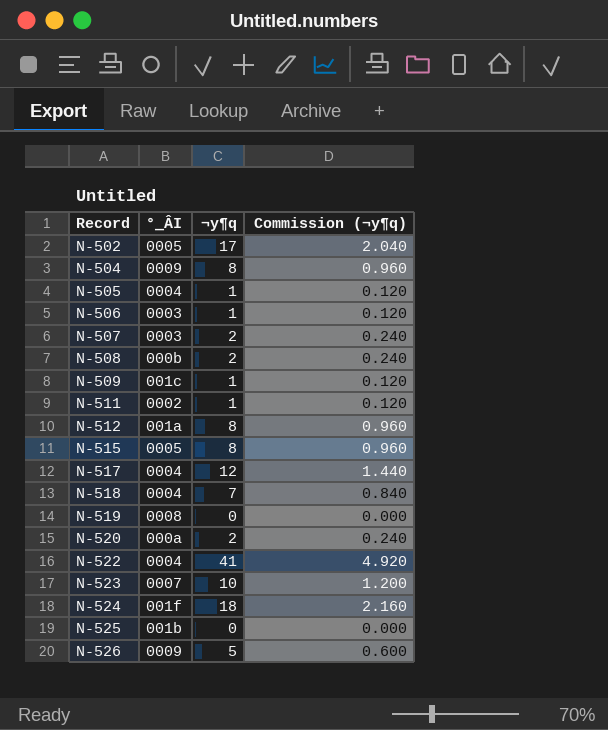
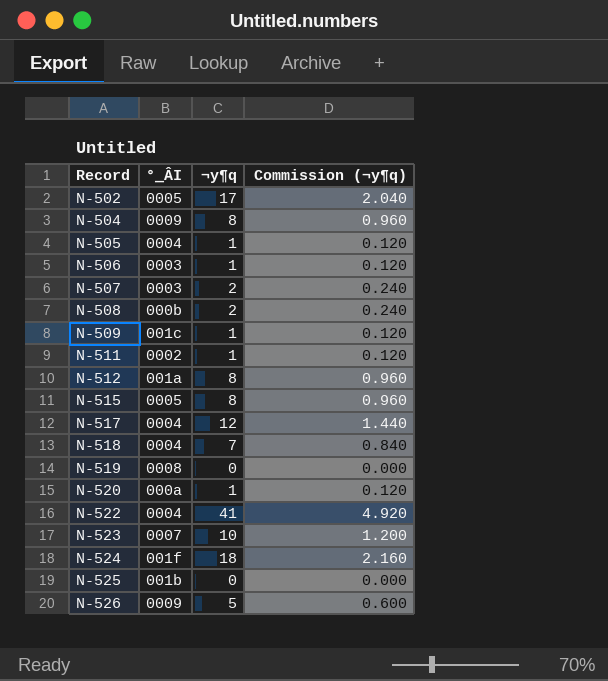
N-520 | ¬y¶q: 2 -> 1
N-520 | Commission (¬y¶q): 0.240 -> 0.120

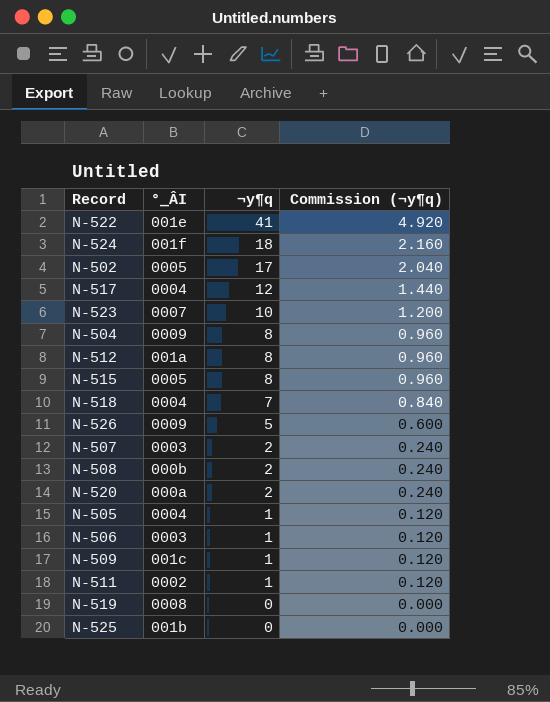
row order: Record ascending -> ¬y¶q descending
N-522 | °_ÂI: 0004 -> 001e
N-520 | ¬y¶q: 1 -> 2
N-520 | Commission (¬y¶q): 0.120 -> 0.240

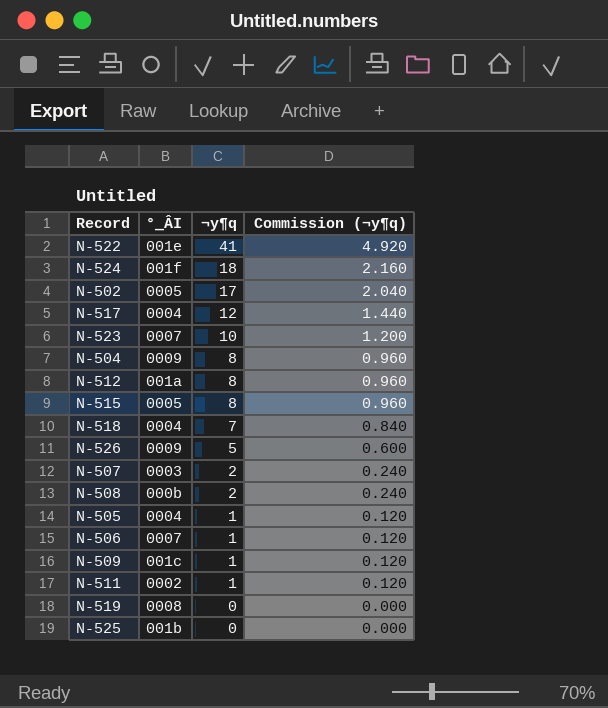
row N-520: 000a | 2 | 0.240 -> none
N-506 | °_ÂI: 0003 -> 0007

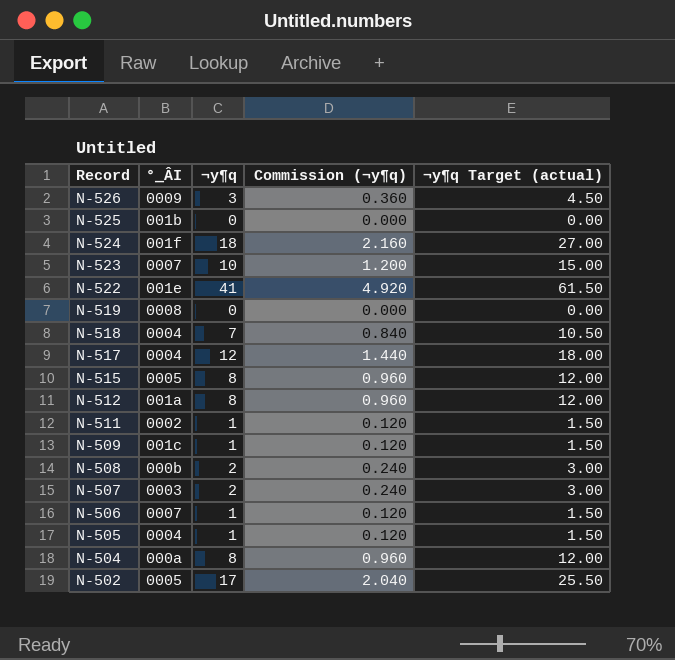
row order: ¬y¶q descending -> Record descending
column ¬y¶q Target (actual) | formula: none -> [¬y¶q] * 1.5
N-526 | ¬y¶q: 5 -> 3
N-526 | Commission (¬y¶q): 0.600 -> 0.360
N-504 | °_ÂI: 0009 -> 000a

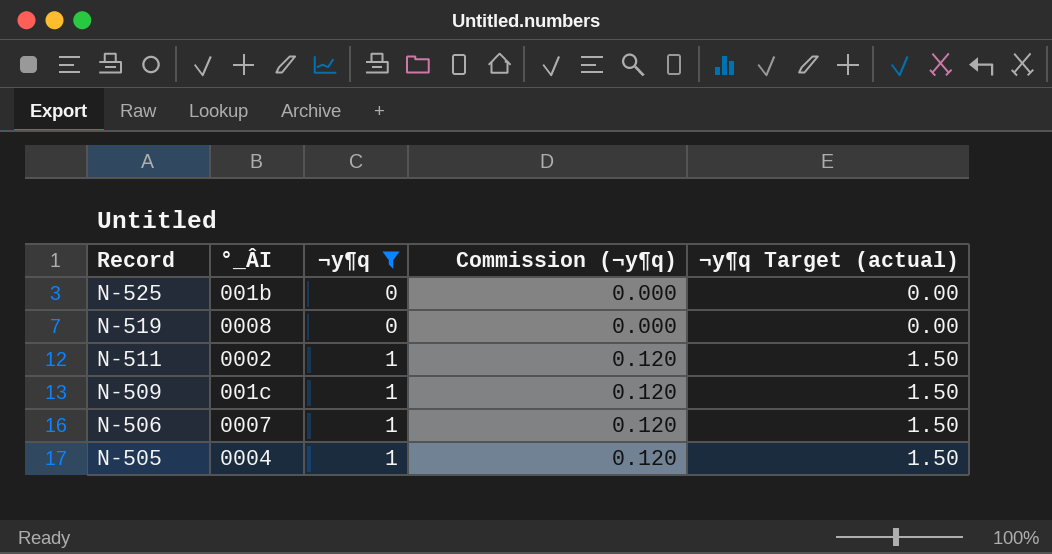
filter: none -> ¬y¶q <= 1

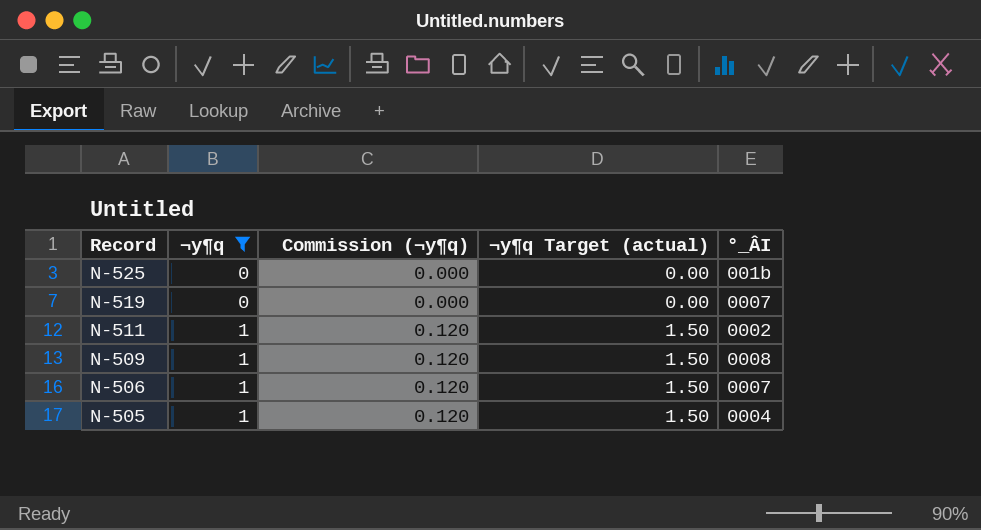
column °_ÂI | position: 2 -> 5
N-519 | °_ÂI: 0008 -> 0007
N-509 | °_ÂI: 001c -> 0008

